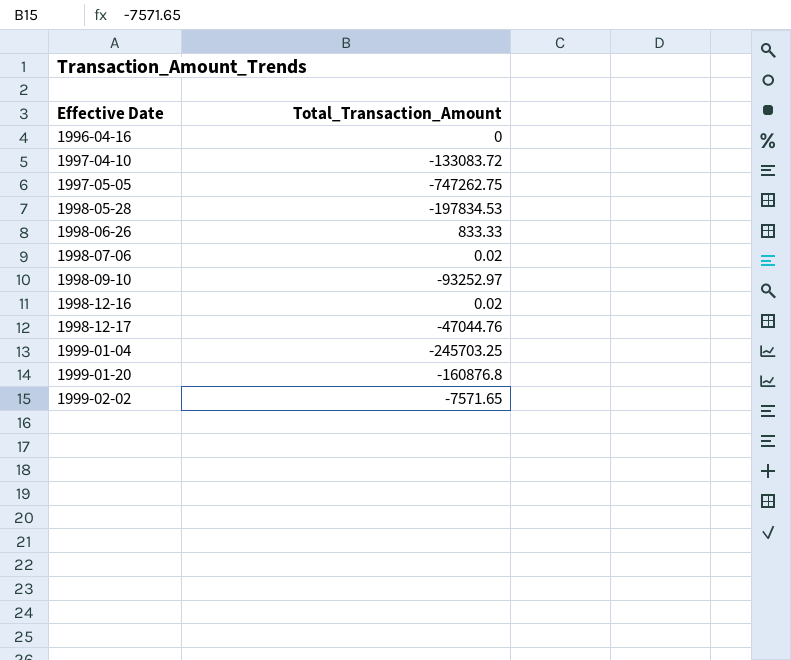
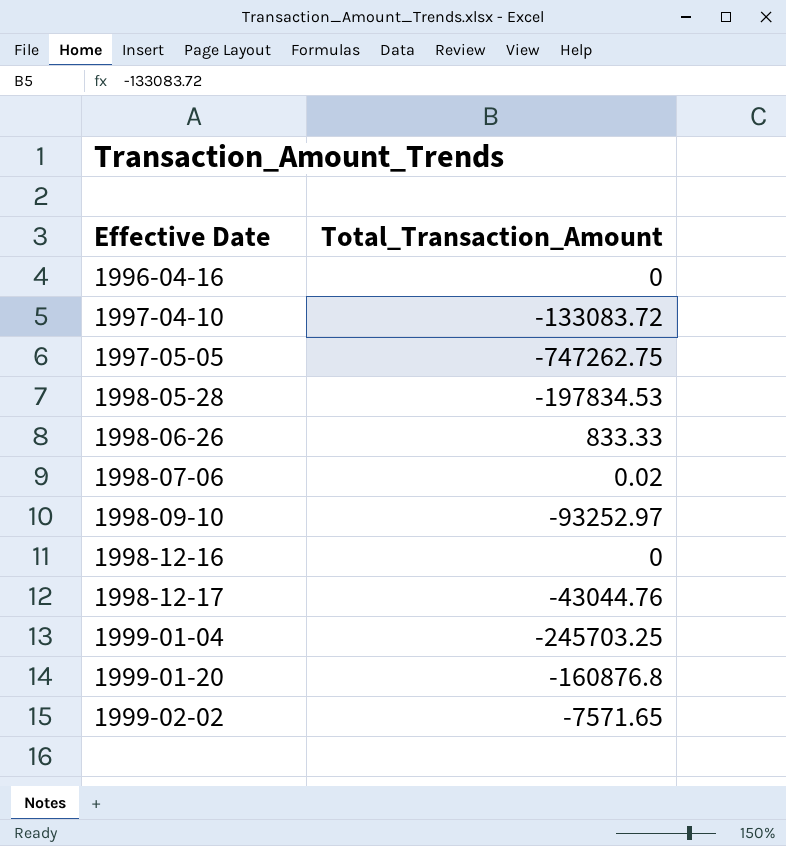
1998-12-16 | Total_Transaction_Amount: 0.02 -> 0
1998-12-17 | Total_Transaction_Amount: -47044.76 -> -43044.76

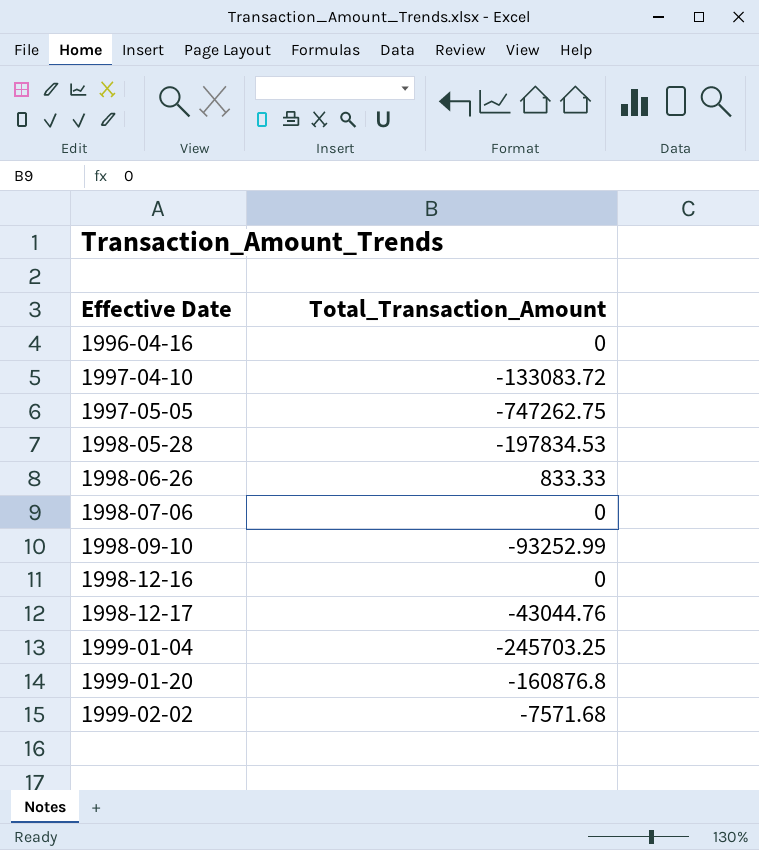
1998-07-06 | Total_Transaction_Amount: 0.02 -> 0
1998-09-10 | Total_Transaction_Amount: -93252.97 -> -93252.99
1999-02-02 | Total_Transaction_Amount: -7571.65 -> -7571.68

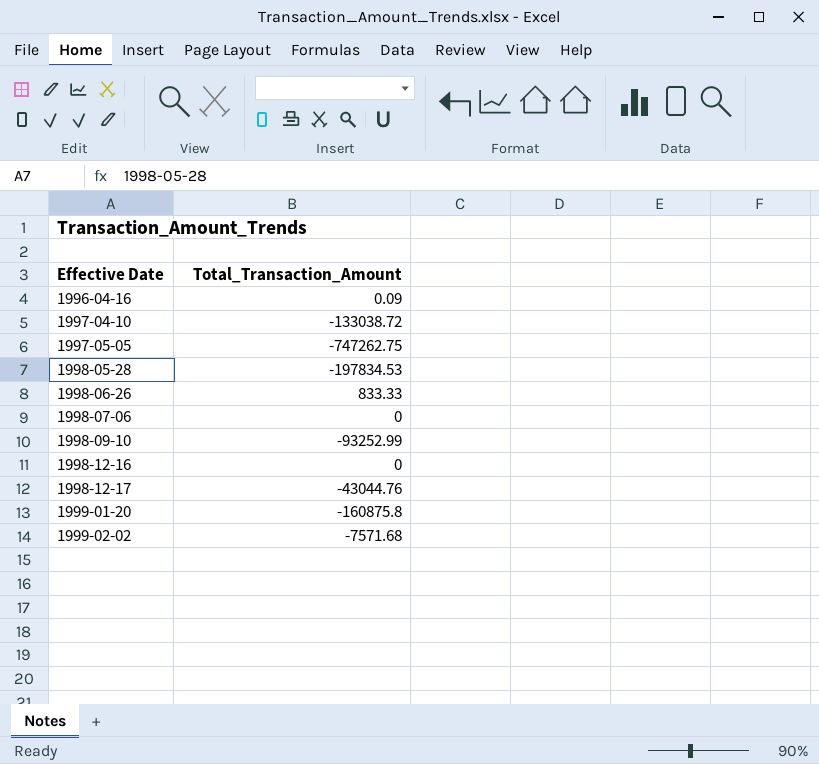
row 1999-01-04: -245703.25 -> none
1996-04-16 | Total_Transaction_Amount: 0 -> 0.09
1997-04-10 | Total_Transaction_Amount: -133083.72 -> -133038.72
1999-01-20 | Total_Transaction_Amount: -160876.8 -> -160875.8

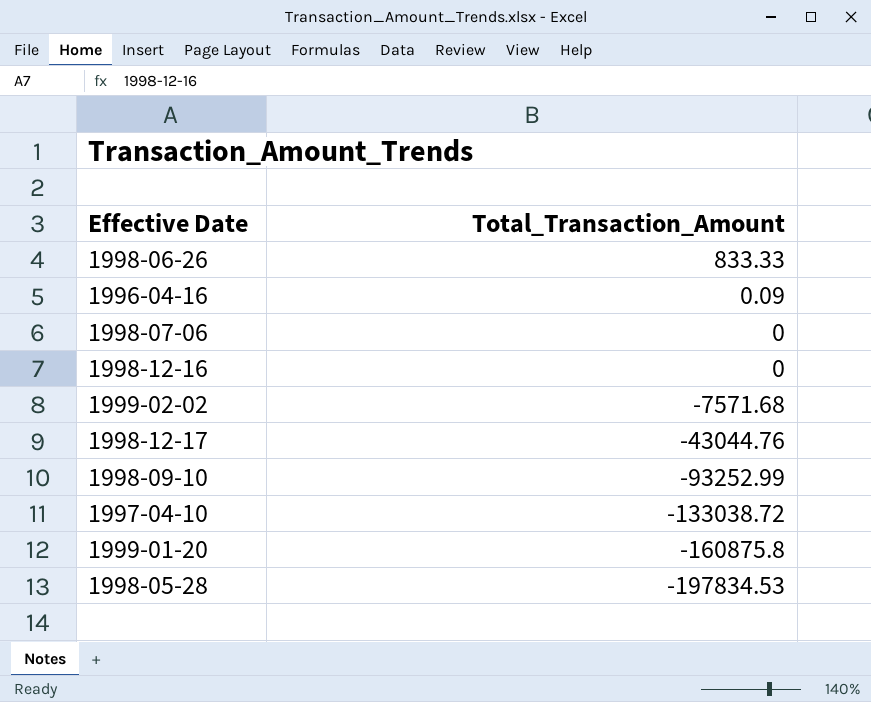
row order: Effective Date ascending -> Total_Transaction_Amount descending
row 1997-05-05: -747262.75 -> none

